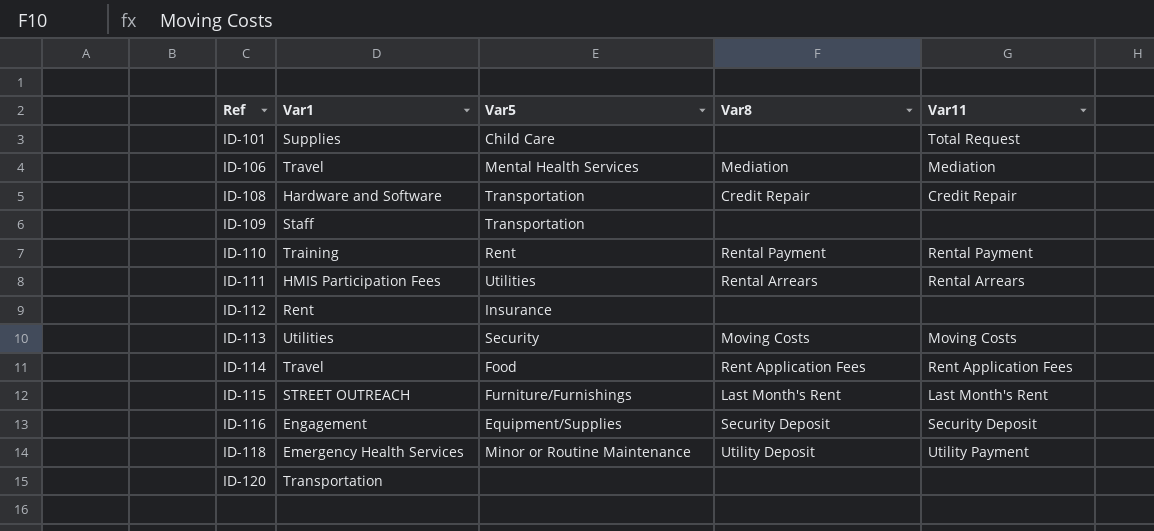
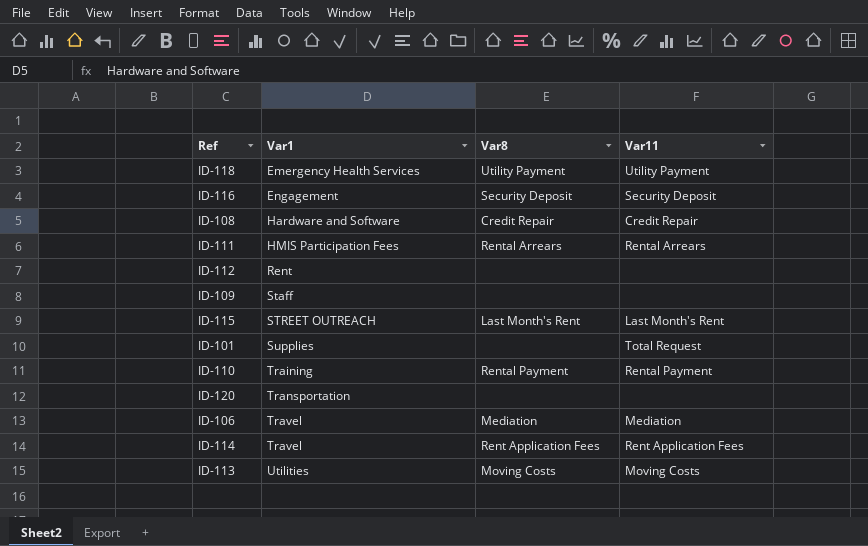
row order: Ref ascending -> Var1 ascending
column Var5 | position: 3 -> none
ID-118 | Var8: Utility Deposit -> Utility Payment

